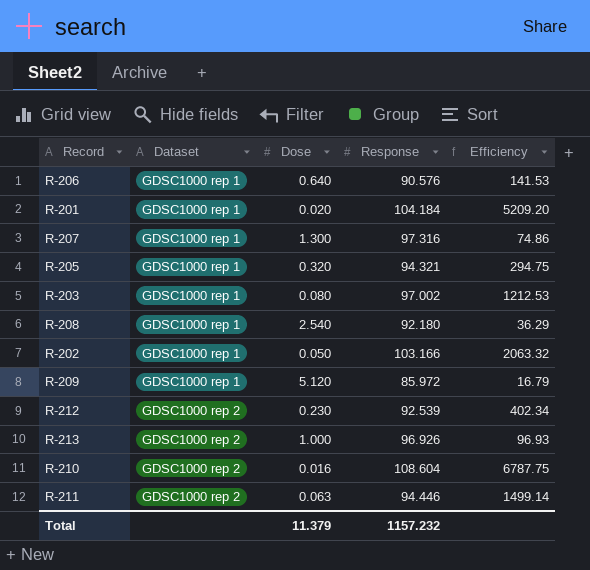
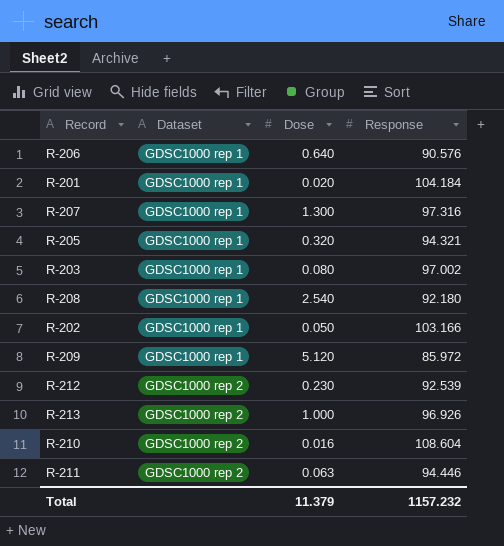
column Efficiency | formula: [Response] / [Dose] -> none

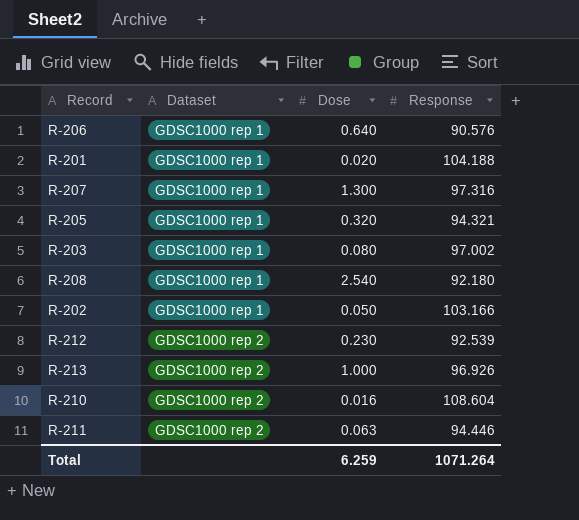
row R-209: GDSC1000 rep 1 | 5.120 | 85.972 -> none
R-201 | Response: 104.184 -> 104.188
Total | Dose: 11.379 -> 6.259
Total | Response: 1157.232 -> 1071.264

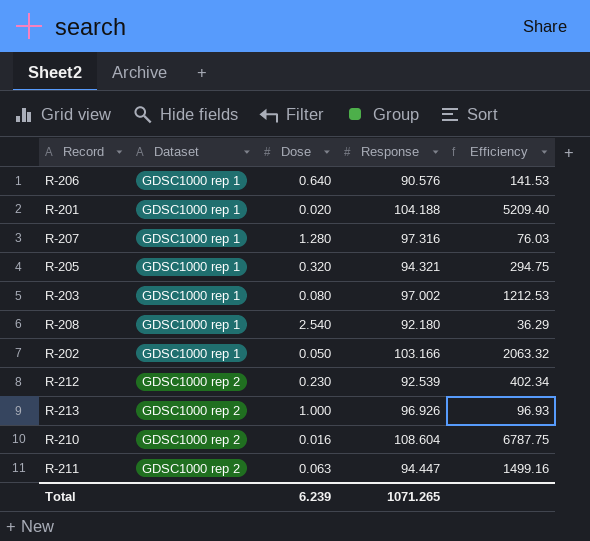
column Efficiency | formula: none -> [Response] / [Dose]
R-207 | Dose: 1.300 -> 1.280
R-211 | Response: 94.446 -> 94.447
Total | Dose: 6.259 -> 6.239
Total | Response: 1071.264 -> 1071.265

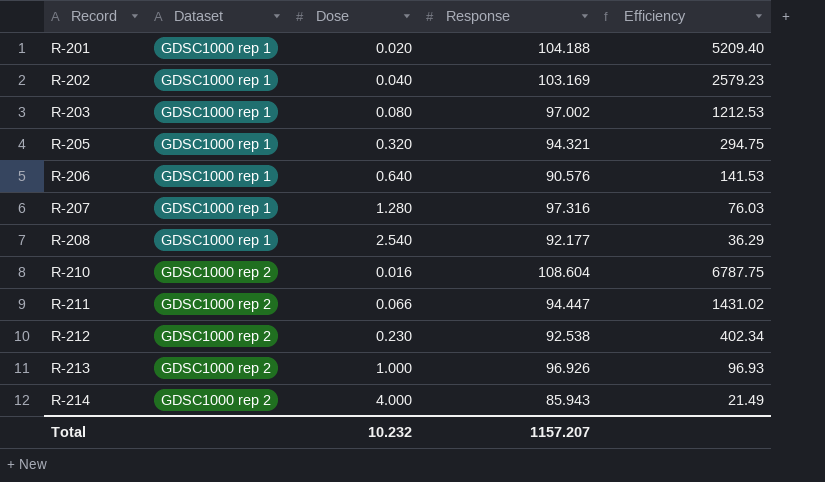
row order: Dataset ascending -> Record ascending
R-202 | Dose: 0.050 -> 0.040
R-202 | Response: 103.166 -> 103.169
R-202 | Efficiency: 2063.32 -> 2579.23
R-208 | Response: 92.180 -> 92.177
R-211 | Dose: 0.063 -> 0.066
R-211 | Efficiency: 1499.16 -> 1431.02
R-212 | Response: 92.539 -> 92.538
row R-214: none -> GDSC1000 rep 2 | 4.000 | 85.943 | 21.49
Total | Dose: 6.239 -> 10.232
Total | Response: 1071.265 -> 1157.207

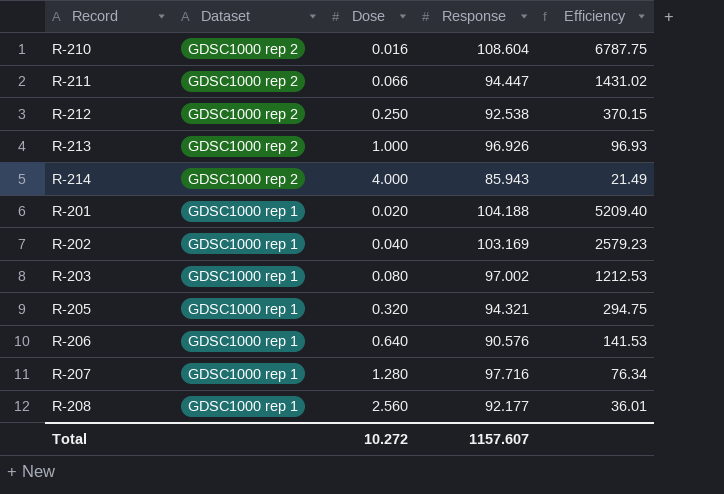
row order: Record ascending -> Dataset descending
R-212 | Dose: 0.230 -> 0.250
R-212 | Efficiency: 402.34 -> 370.15
R-207 | Response: 97.316 -> 97.716
R-207 | Efficiency: 76.03 -> 76.34
R-208 | Dose: 2.540 -> 2.560
R-208 | Efficiency: 36.29 -> 36.01
Total | Dose: 10.232 -> 10.272
Total | Response: 1157.207 -> 1157.607

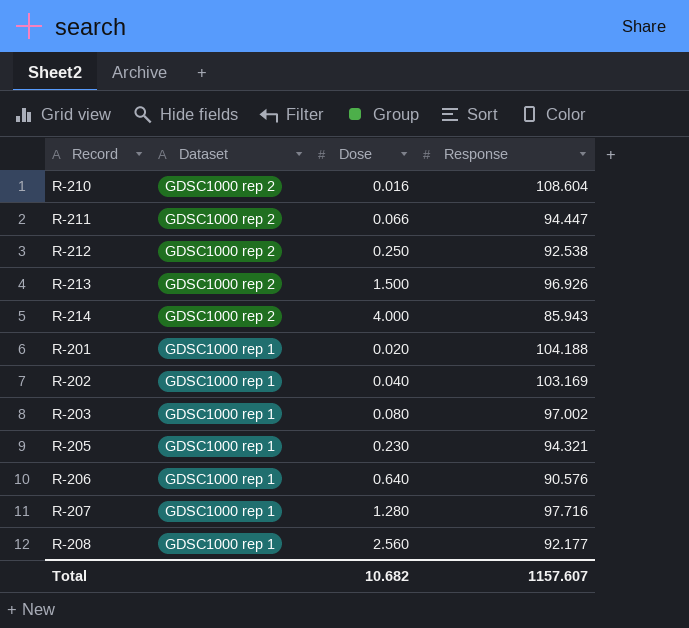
column Efficiency | formula: [Response] / [Dose] -> none
R-213 | Dose: 1.000 -> 1.500
R-205 | Dose: 0.320 -> 0.230
Total | Dose: 10.272 -> 10.682

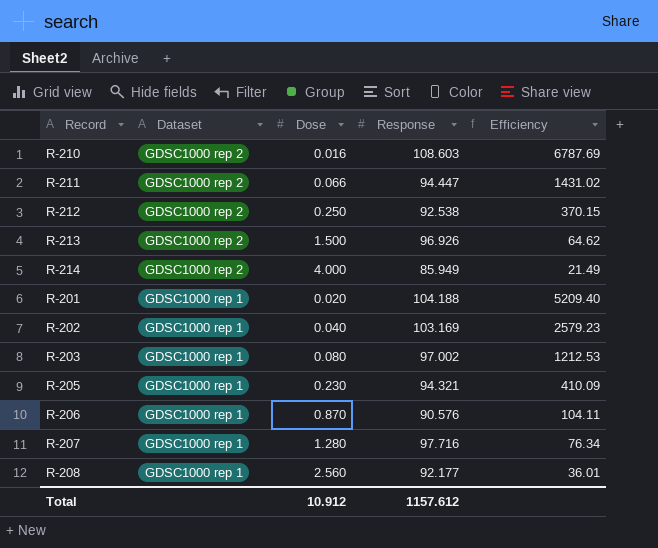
column Efficiency | formula: none -> [Response] / [Dose]
R-210 | Response: 108.604 -> 108.603
R-214 | Response: 85.943 -> 85.949
R-206 | Dose: 0.640 -> 0.870
Total | Dose: 10.682 -> 10.912
Total | Response: 1157.607 -> 1157.612

